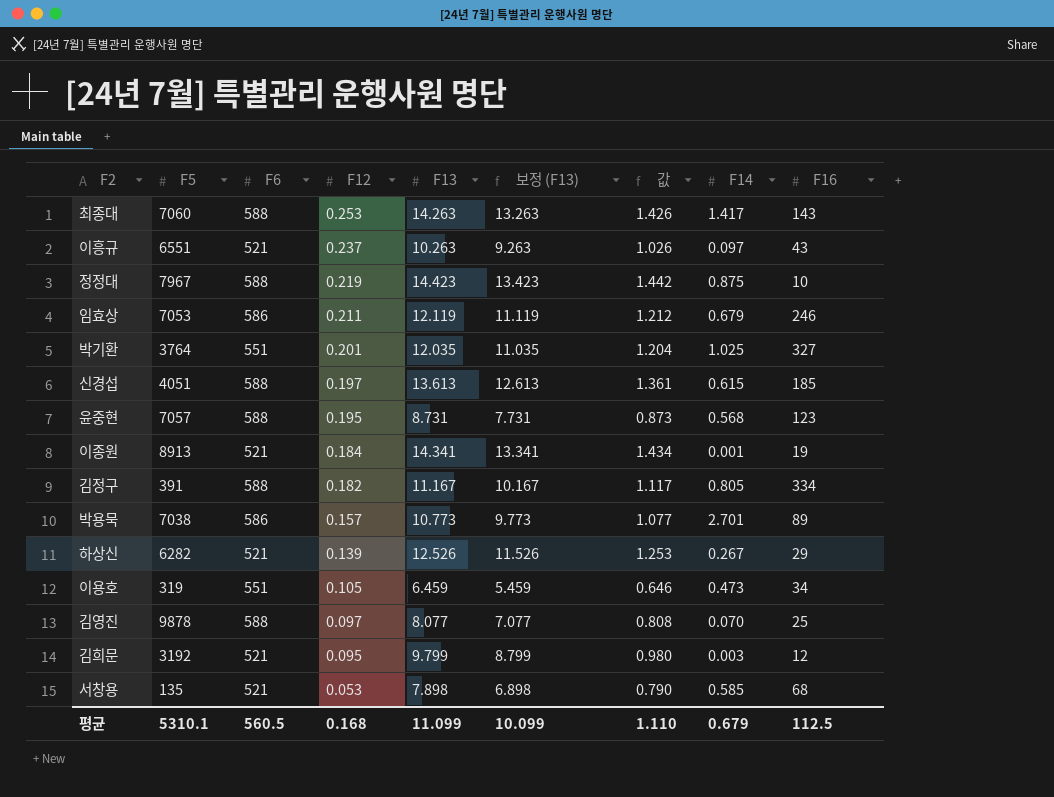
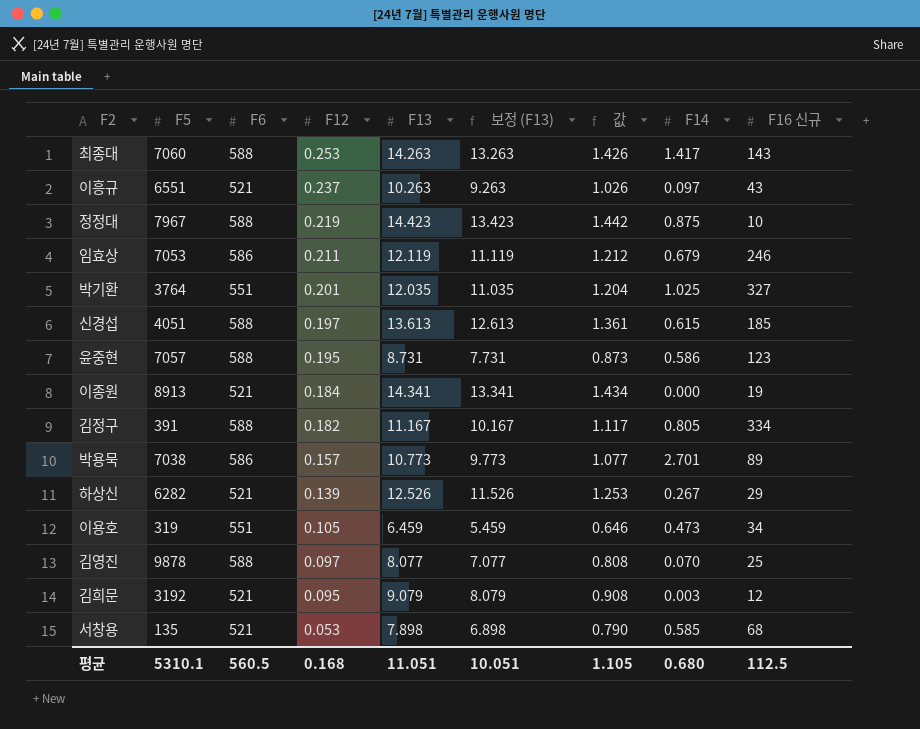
column name: F16 -> F16 신규
윤중현 | F14: 0.568 -> 0.586
이종원 | F14: 0.001 -> 0.000
김희문 | F13: 9.799 -> 9.079
김희문 | 보정 (F13): 8.799 -> 8.079
김희문 | 값: 0.980 -> 0.908
평균 | F13: 11.099 -> 11.051
평균 | 보정 (F13): 10.099 -> 10.051
평균 | 값: 1.110 -> 1.105
평균 | F14: 0.679 -> 0.680

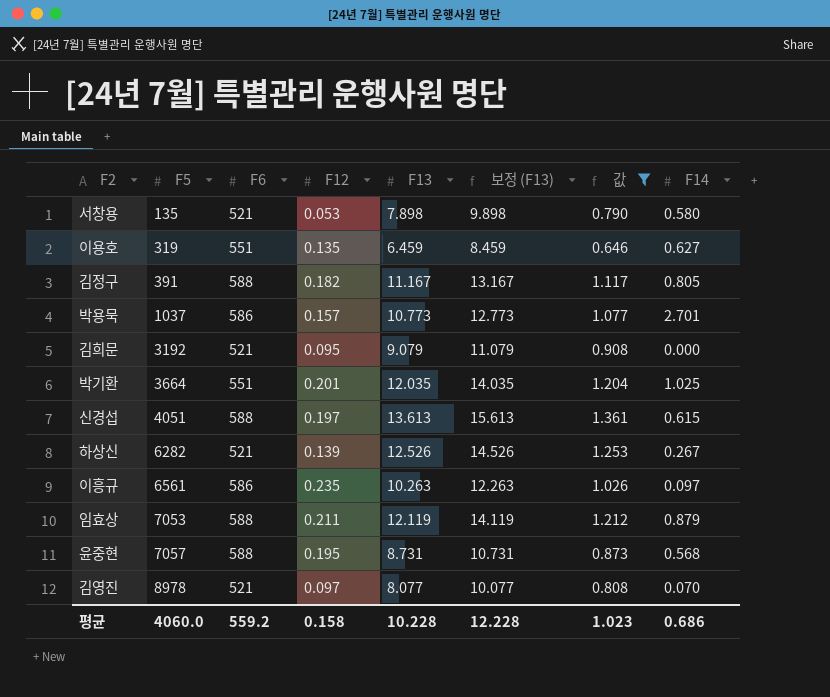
filter: none -> 값 <= 1.361
row order: F12 descending -> F5 ascending
column F16 신규 | position: 9 -> none
column 보정 (F13) | formula: [F13] - 1 -> [F13] + 2
서창용 | F14: 0.585 -> 0.580
이용호 | F12: 0.105 -> 0.135
이용호 | F14: 0.473 -> 0.627
박용묵 | F5: 7038 -> 1037
김희문 | F14: 0.003 -> 0.000
박기환 | F5: 3764 -> 3664
이흥규 | F5: 6551 -> 6561
이흥규 | F6: 521 -> 586
이흥규 | F12: 0.237 -> 0.235
임효상 | F6: 586 -> 588
임효상 | F14: 0.679 -> 0.879
윤중현 | F14: 0.586 -> 0.568
김영진 | F5: 9878 -> 8978
김영진 | F6: 588 -> 521
평균 | F5: 5310.1 -> 4060.0
평균 | F6: 560.5 -> 559.2
평균 | F12: 0.168 -> 0.158
평균 | F13: 11.051 -> 10.228
평균 | 보정 (F13): 10.051 -> 12.228
평균 | 값: 1.105 -> 1.023
평균 | F14: 0.680 -> 0.686

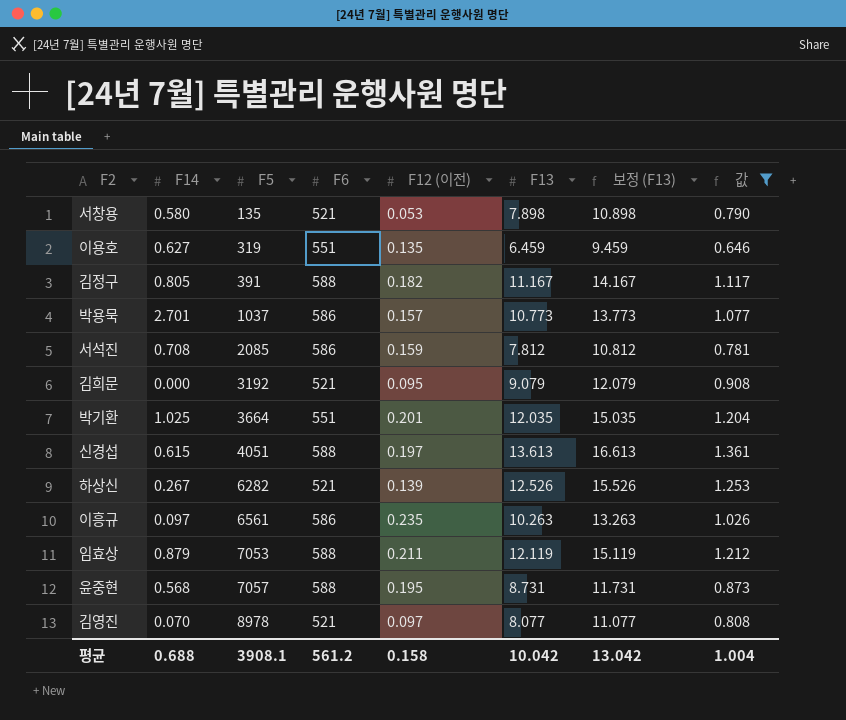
column F14 | position: 8 -> 2
column name: F12 -> F12 (이전)
column 보정 (F13) | formula: [F13] + 2 -> [F13] + 3
row 서석진: none -> 0.708 | 2085 | 586 | 0.159 | 7.812 | 10.812 | 0.781
평균 | F14: 0.686 -> 0.688
평균 | F5: 4060.0 -> 3908.1
평균 | F6: 559.2 -> 561.2
평균 | F13: 10.228 -> 10.042
평균 | 보정 (F13): 12.228 -> 13.042
평균 | 값: 1.023 -> 1.004

